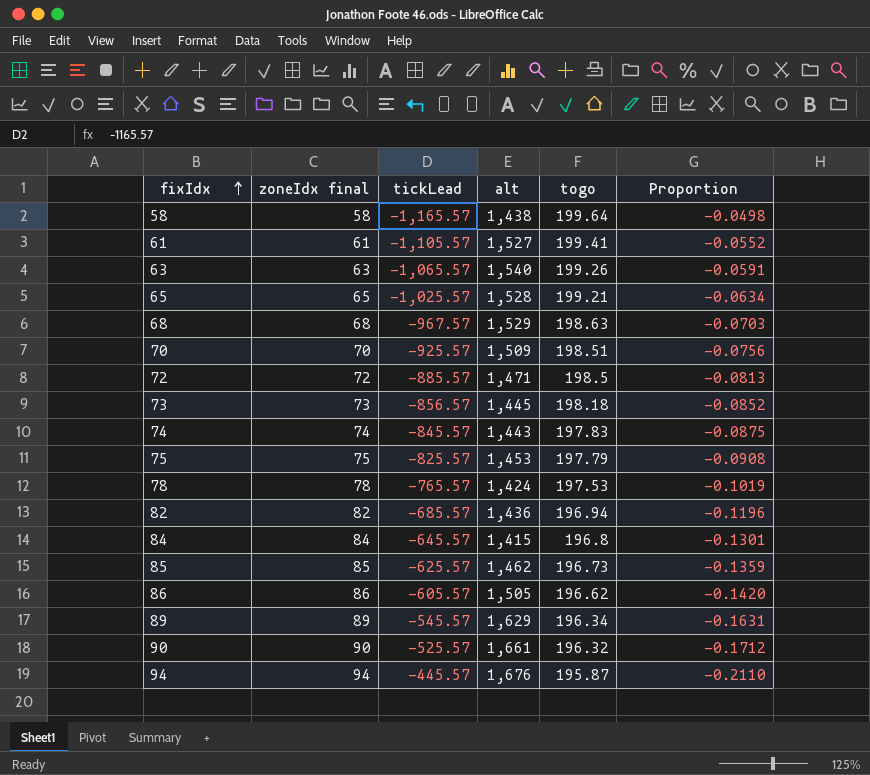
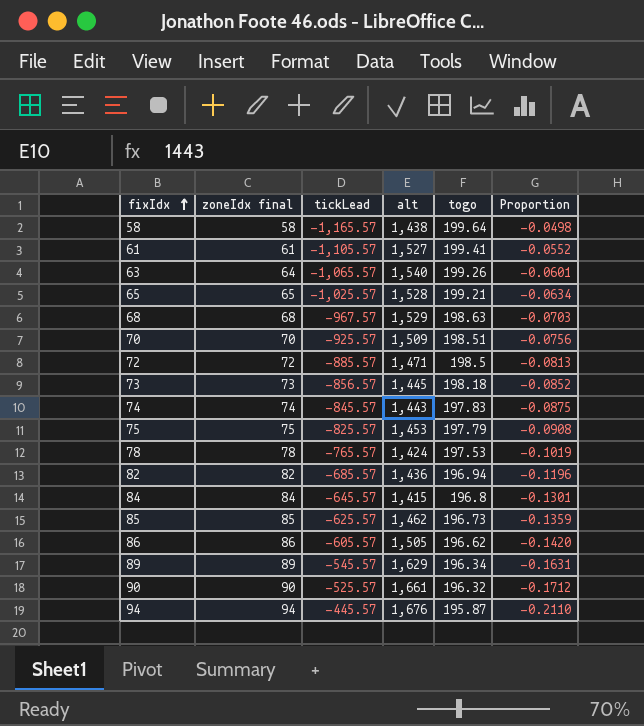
63 | zoneIdx final: 63 -> 64
63 | Proportion: -0.0591 -> -0.0601

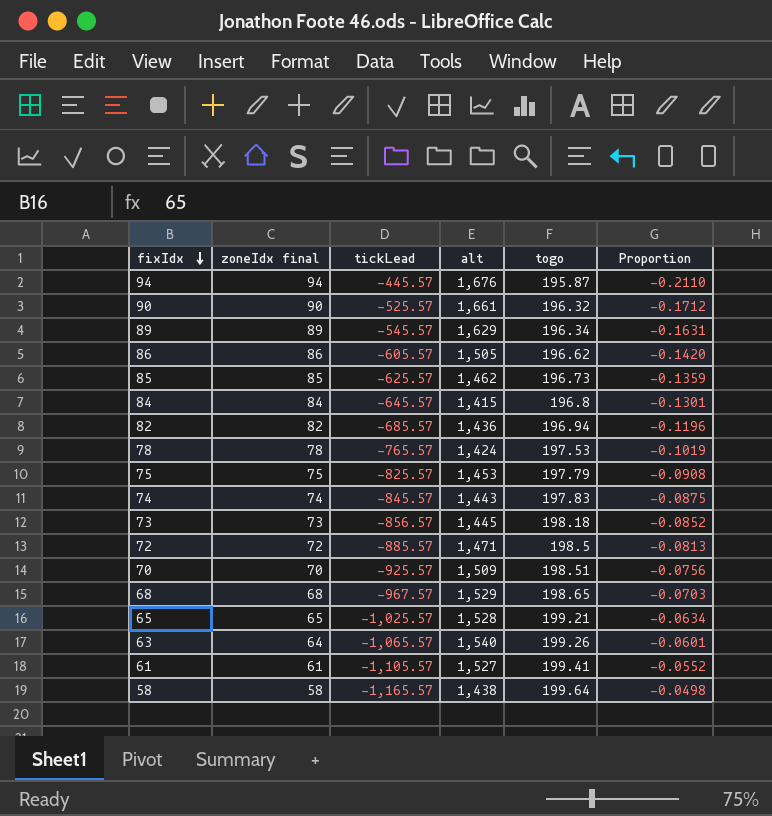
row order: fixIdx ascending -> fixIdx descending
68 | togo: 198.63 -> 198.65

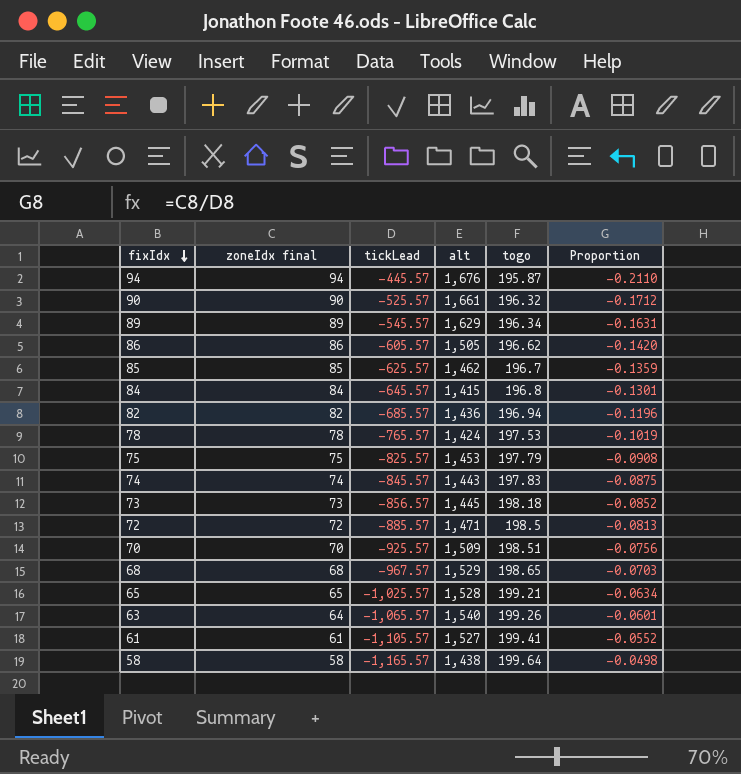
85 | togo: 196.73 -> 196.7

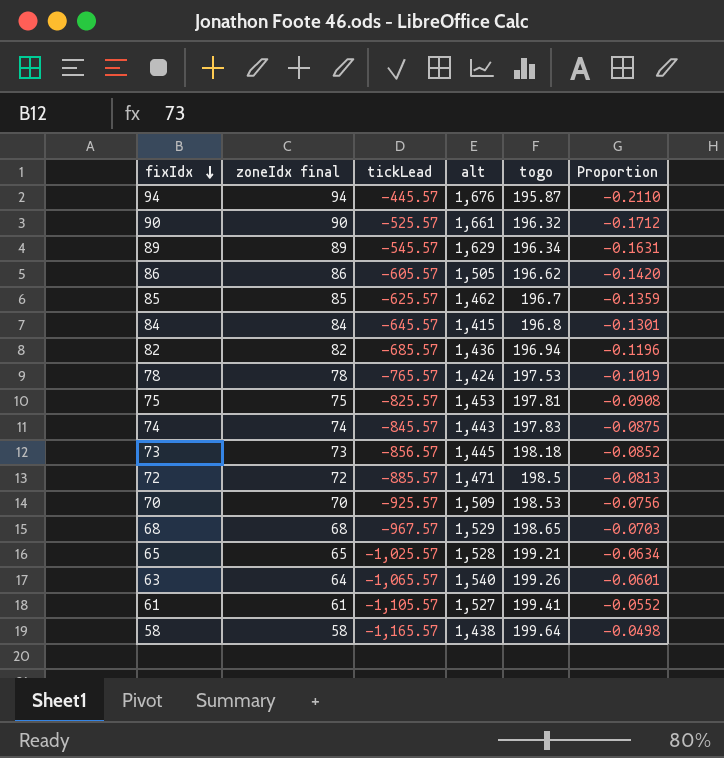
75 | togo: 197.79 -> 197.81
70 | togo: 198.51 -> 198.53

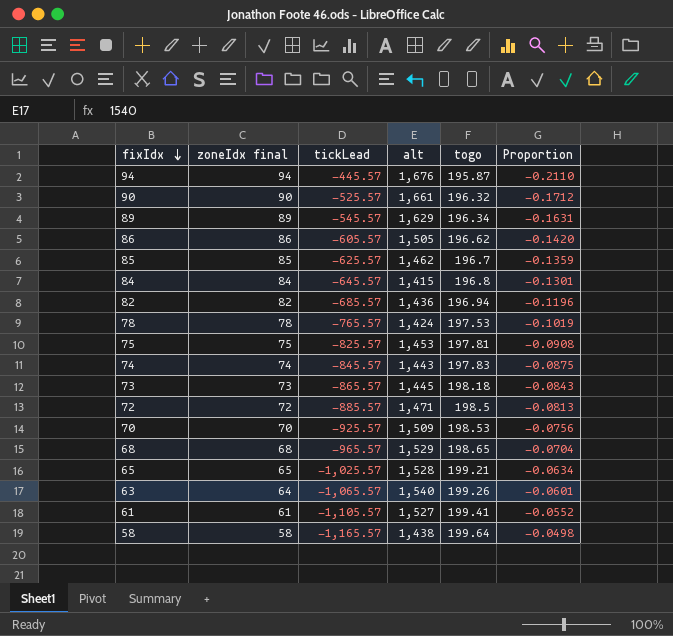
73 | tickLead: -856.57 -> -865.57
73 | Proportion: -0.0852 -> -0.0843
68 | tickLead: -967.57 -> -965.57
68 | Proportion: -0.0703 -> -0.0704

